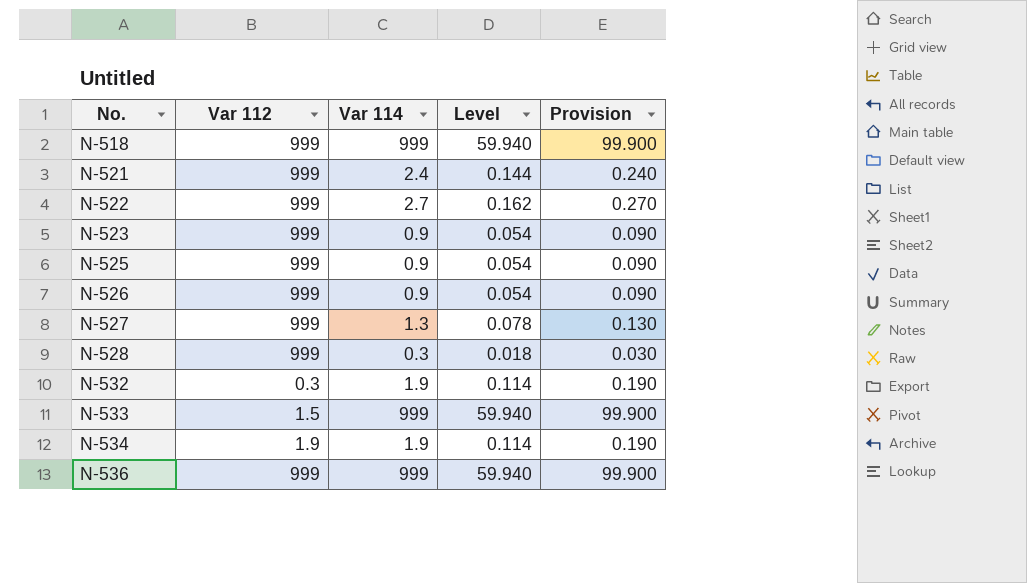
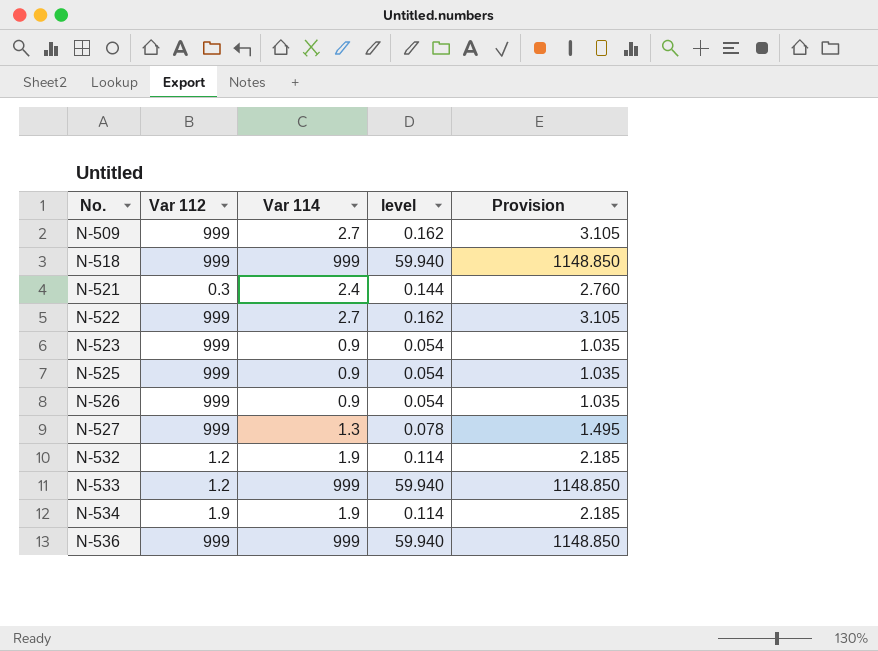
column name: Level -> level
column Provision | formula: [Var 114] * 0.1 -> [Var 114] * 1.15
row N-528: 999 | 0.3 | 0.018 | 0.030 -> none
row N-509: none -> 999 | 2.7 | 0.162 | 3.105
N-521 | Var 112: 999 -> 0.3
N-532 | Var 112: 0.3 -> 1.2
N-533 | Var 112: 1.5 -> 1.2

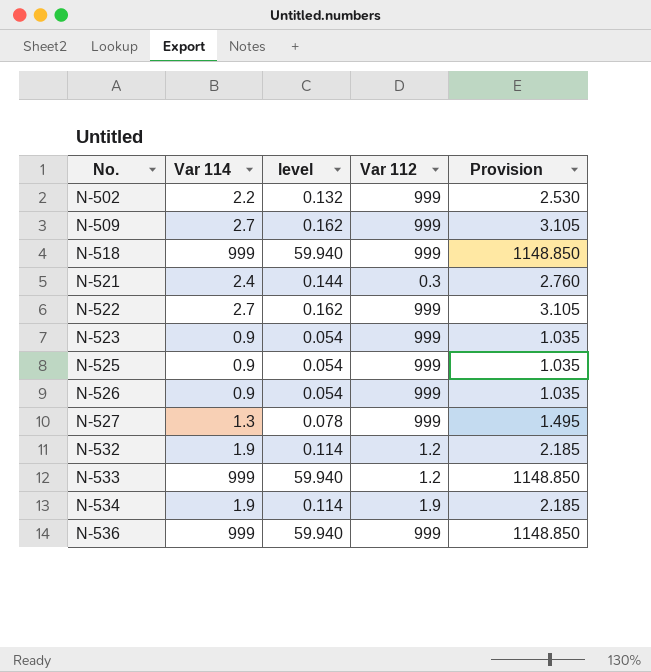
column Var 112 | position: 2 -> 4
row N-502: none -> 2.2 | 0.132 | 999 | 2.530

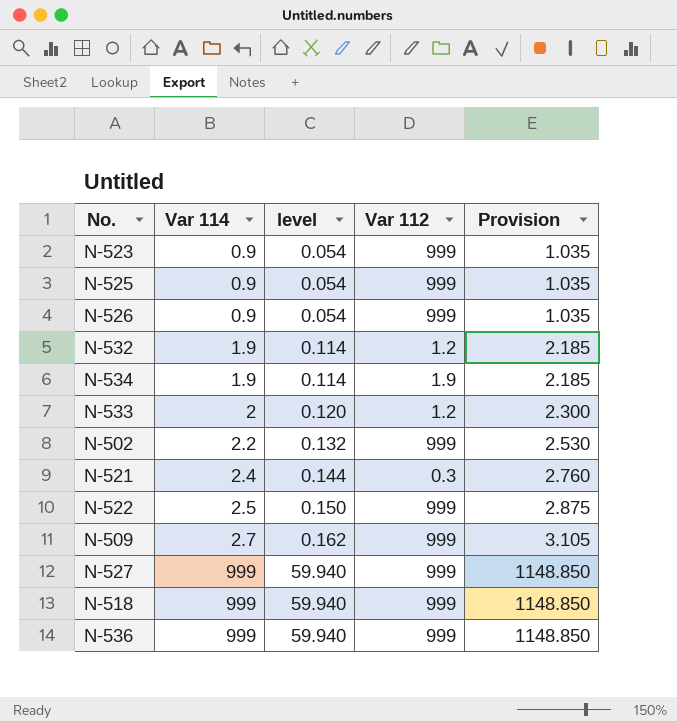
row order: No. ascending -> Var 114 ascending
N-533 | Var 114: 999 -> 2
N-533 | level: 59.940 -> 0.120
N-533 | Provision: 1148.850 -> 2.300
N-522 | Var 114: 2.7 -> 2.5
N-522 | level: 0.162 -> 0.150
N-522 | Provision: 3.105 -> 2.875
N-527 | Var 114: 1.3 -> 999
N-527 | level: 0.078 -> 59.940
N-527 | Provision: 1.495 -> 1148.850

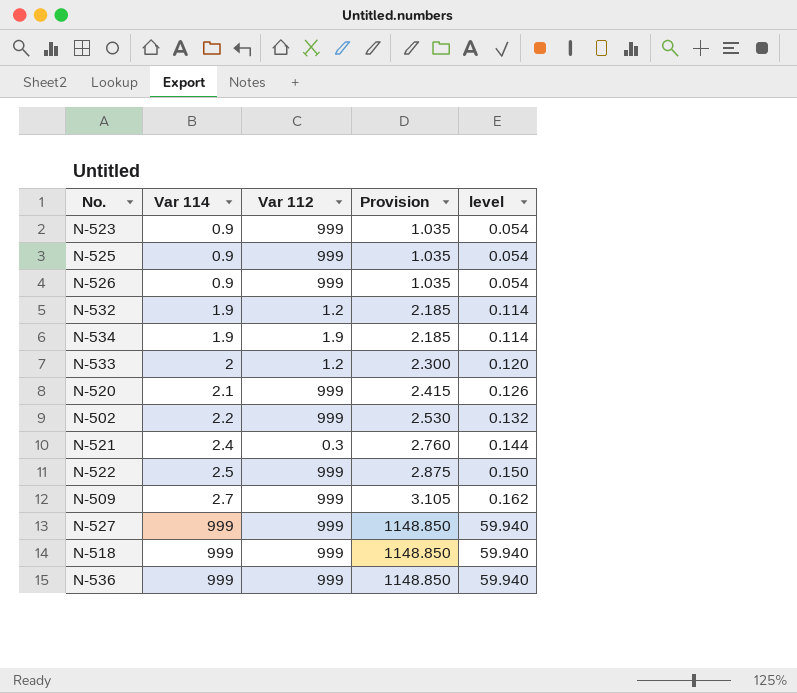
column level | position: 3 -> 5
row N-520: none -> 2.1 | 999 | 2.415 | 0.126

